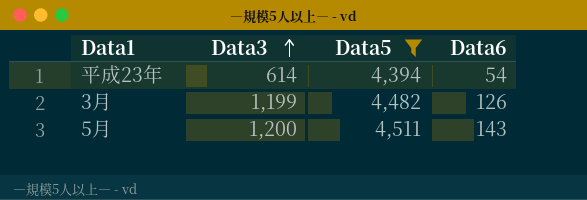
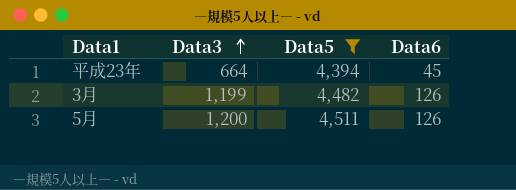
平成23年 | Data3: 614 -> 664
平成23年 | Data6: 54 -> 45
5月 | Data6: 143 -> 126

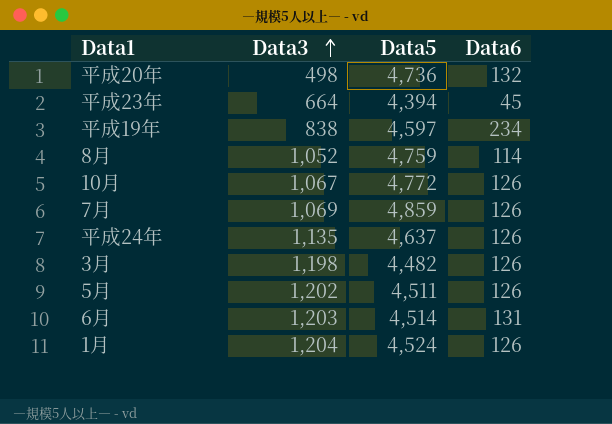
filter: Data5 <= 4,511 -> none
3月 | Data3: 1,199 -> 1,198
5月 | Data3: 1,200 -> 1,202

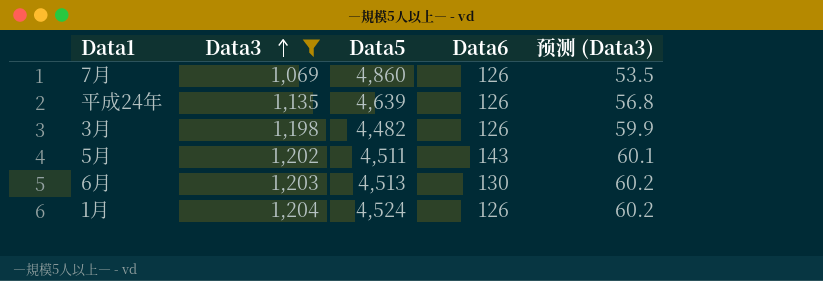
filter: none -> Data3 >= 1,069
column 预测 (Data3) | formula: none -> [Data3] * 0.05
7月 | Data5: 4,859 -> 4,860
平成24年 | Data5: 4,637 -> 4,639
5月 | Data6: 126 -> 143
6月 | Data5: 4,514 -> 4,513
6月 | Data6: 131 -> 130

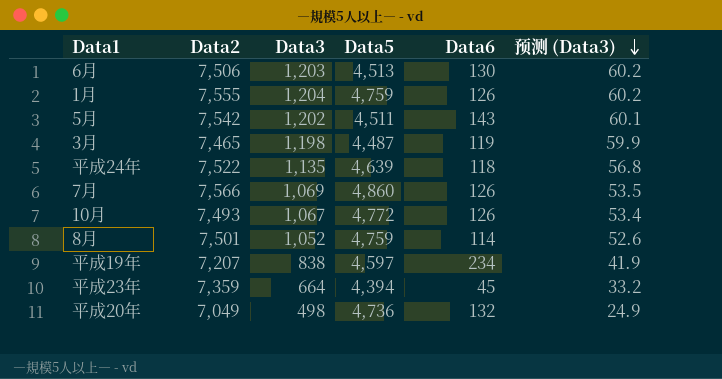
filter: Data3 >= 1,069 -> none
row order: Data3 ascending -> 预测 (Data3) descending
column Data2 | position: none -> 2
1月 | Data5: 4,524 -> 4,759
3月 | Data5: 4,482 -> 4,487
3月 | Data6: 126 -> 119
平成24年 | Data6: 126 -> 118

